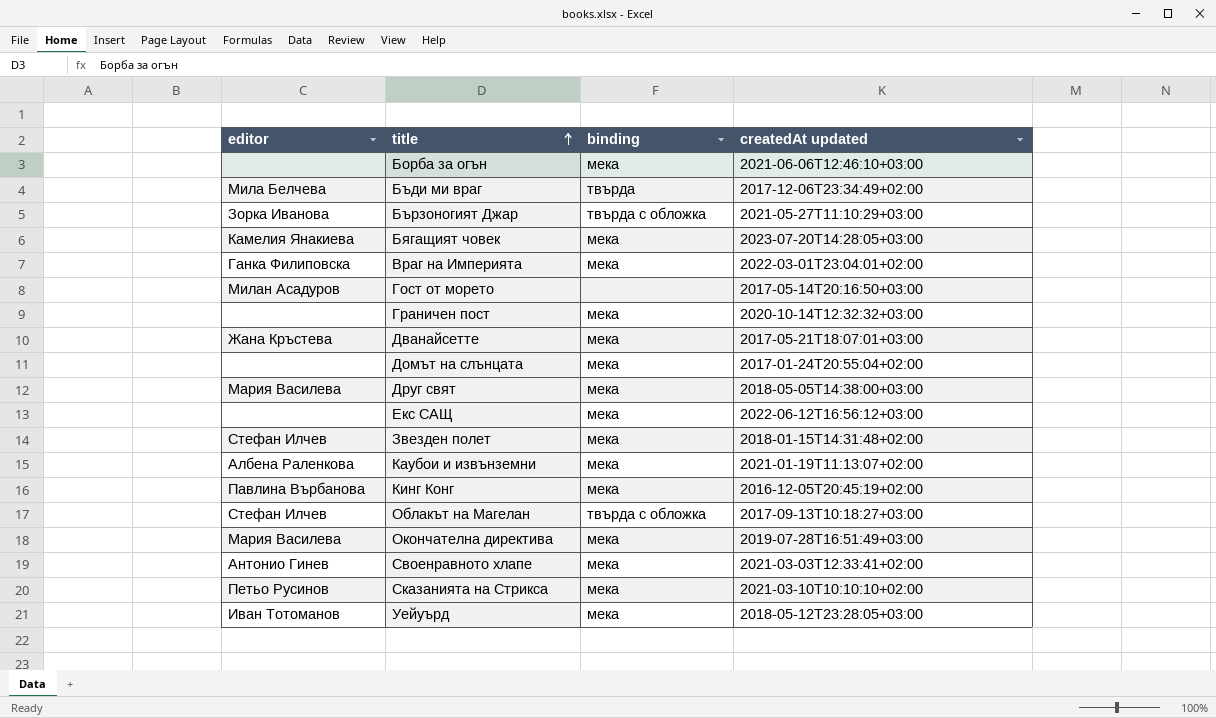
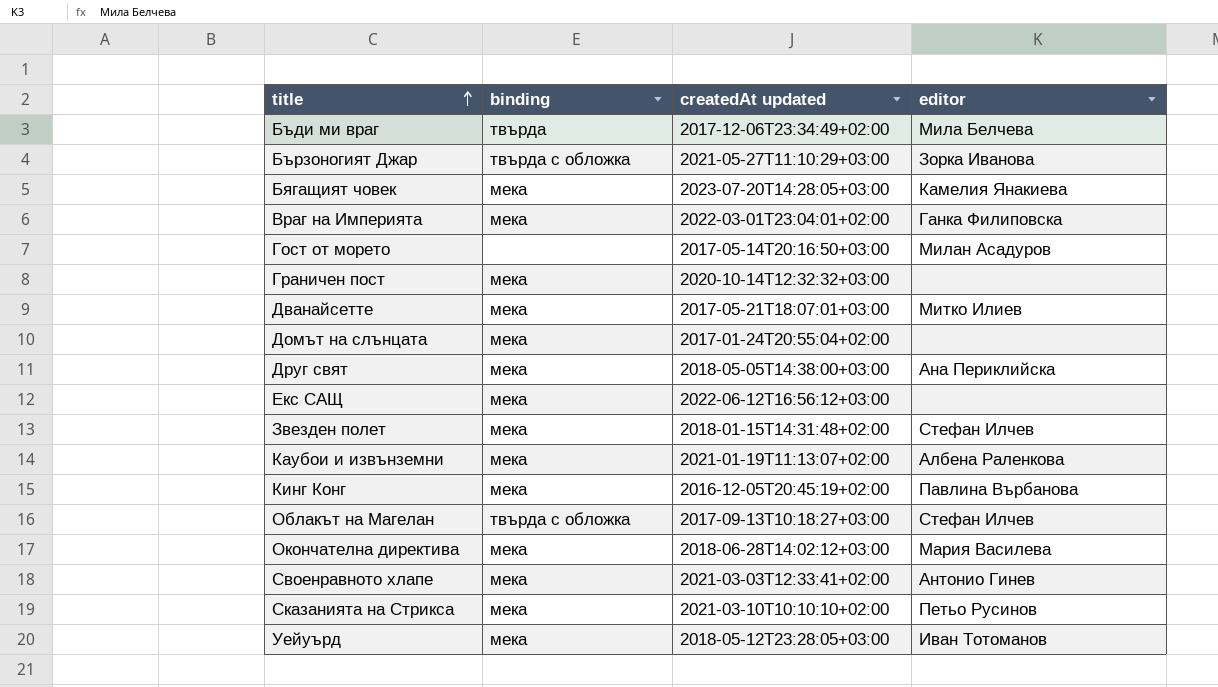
column editor | position: 1 -> 4
row Борба за огън: none | мека | 2021-06-06T12:46:10+03:00 -> none
Дванайсетте | editor: Жана Кръстева -> Митко Илиев
Друг свят | editor: Мария Василева -> Ана Периклийска
Окончателна директива | createdAt updated: 2019-07-28T16:51:49+03:00 -> 2018-06-28T14:02:12+03:00

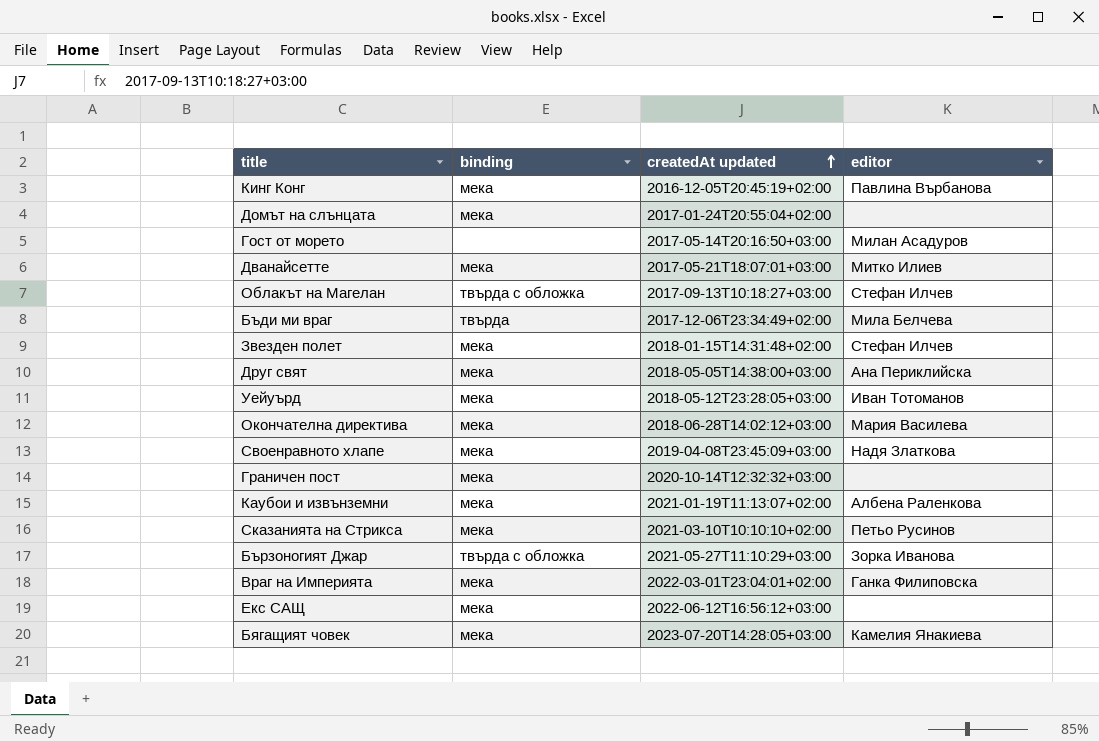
row order: title ascending -> createdAt updated ascending
Своенравното хлапе | createdAt updated: 2021-03-03T12:33:41+02:00 -> 2019-04-08T23:45:09+03:00
Своенравното хлапе | editor: Антонио Гинев -> Надя Златкова

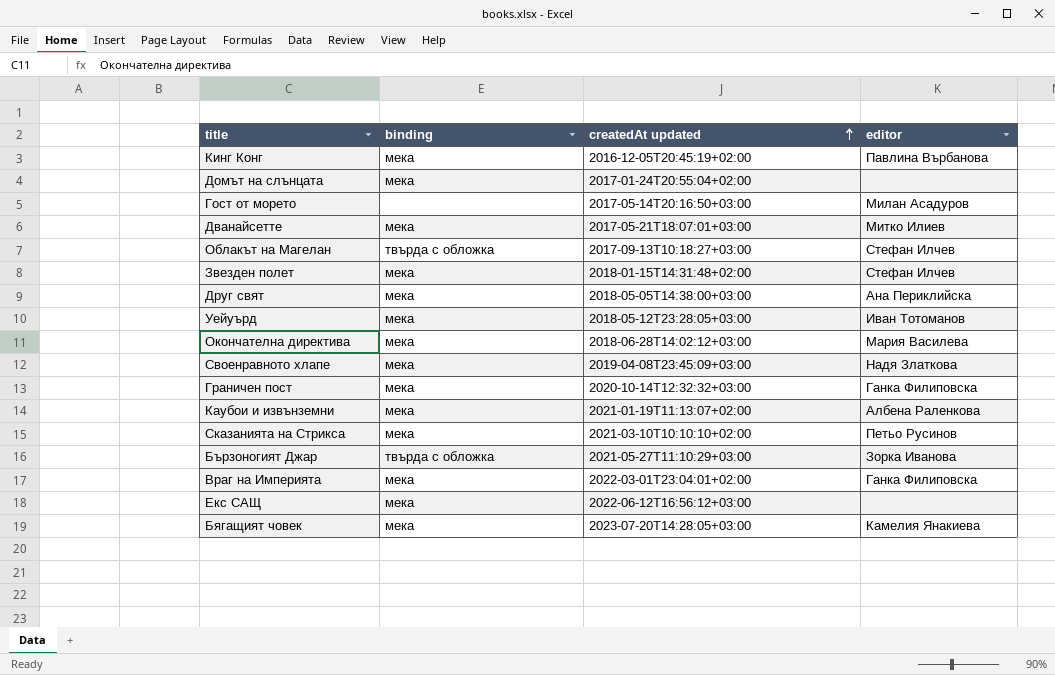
row Бъди ми враг: твърда | 2017-12-06T23:34:49+02:00 | Мила Белчева -> none
Граничен пост | editor: none -> Ганка Филиповска

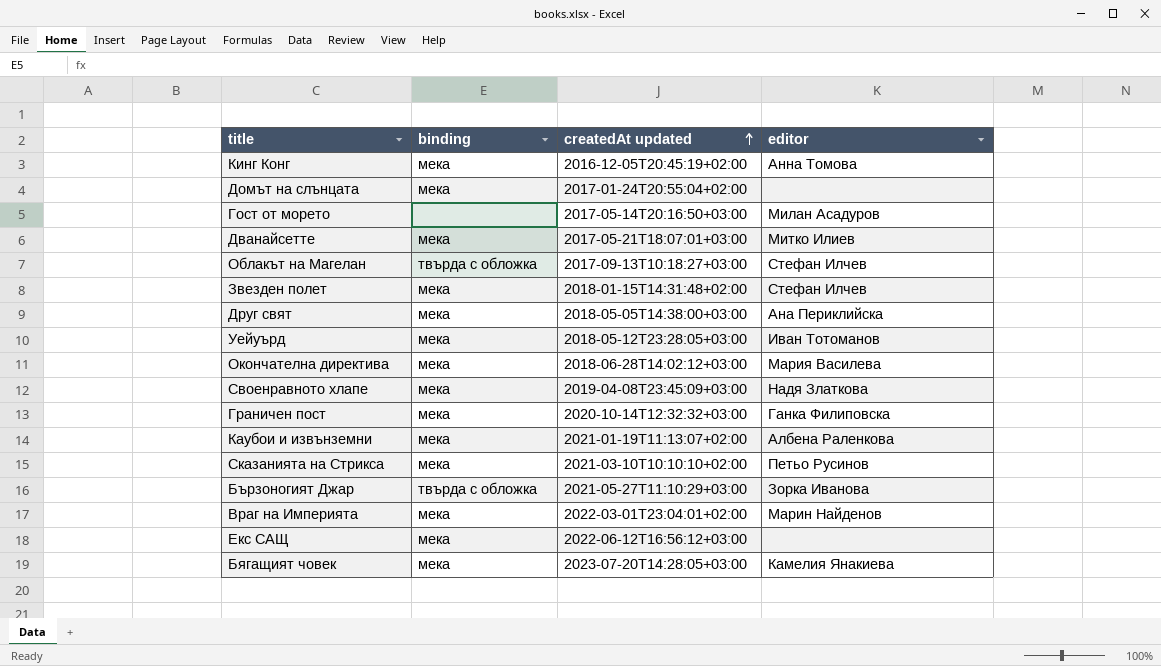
Кинг Конг | editor: Павлина Върбанова -> Анна Томова
Враг на Империята | editor: Ганка Филиповска -> Марин Найденов

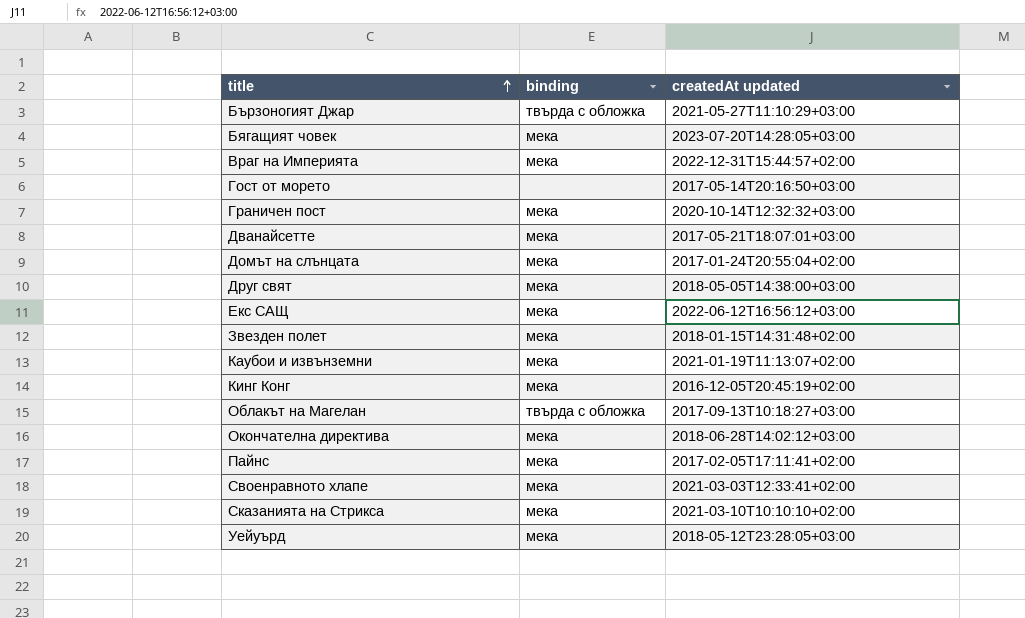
row order: createdAt updated ascending -> title ascending
column editor | position: 4 -> none
Враг на Империята | createdAt updated: 2022-03-01T23:04:01+02:00 -> 2022-12-31T15:44:57+02:00
row Пайнс: none -> мека | 2017-02-05T17:11:41+02:00
Своенравното хлапе | createdAt updated: 2019-04-08T23:45:09+03:00 -> 2021-03-03T12:33:41+02:00

